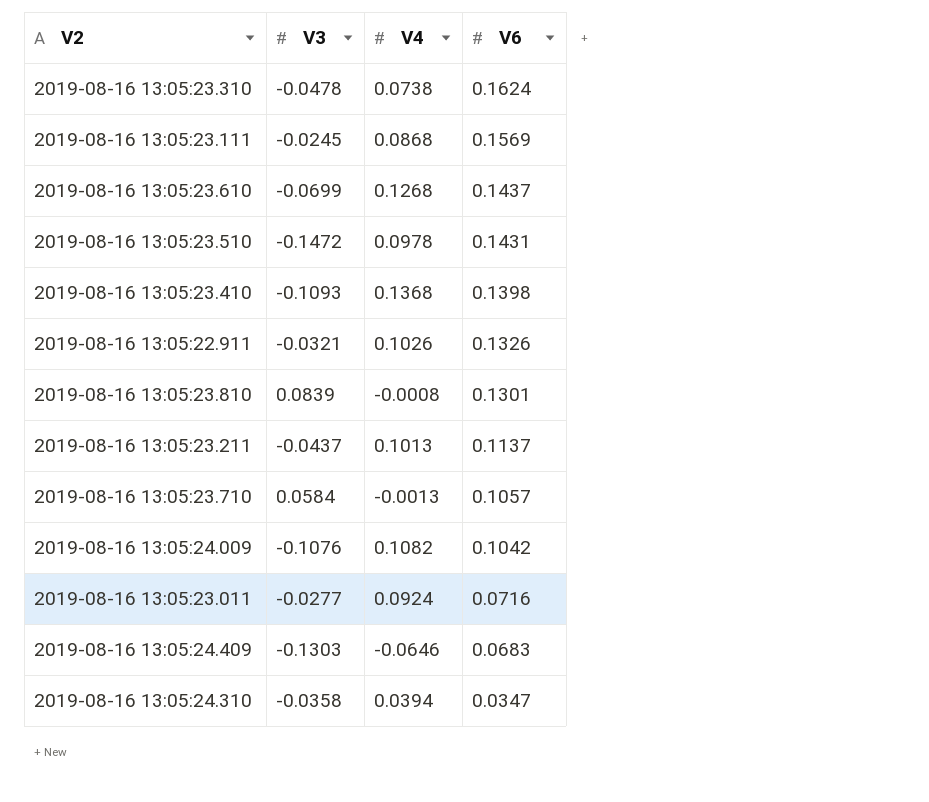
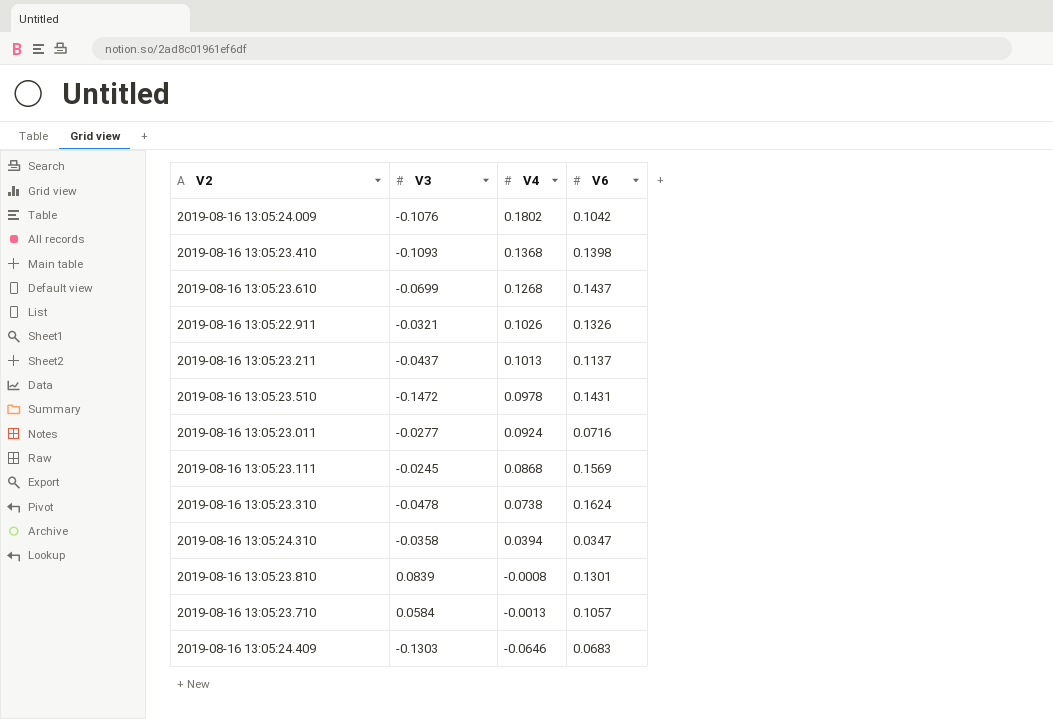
row order: V6 descending -> V4 descending
2019-08-16 13:05:24.009 | V4: 0.1082 -> 0.1802

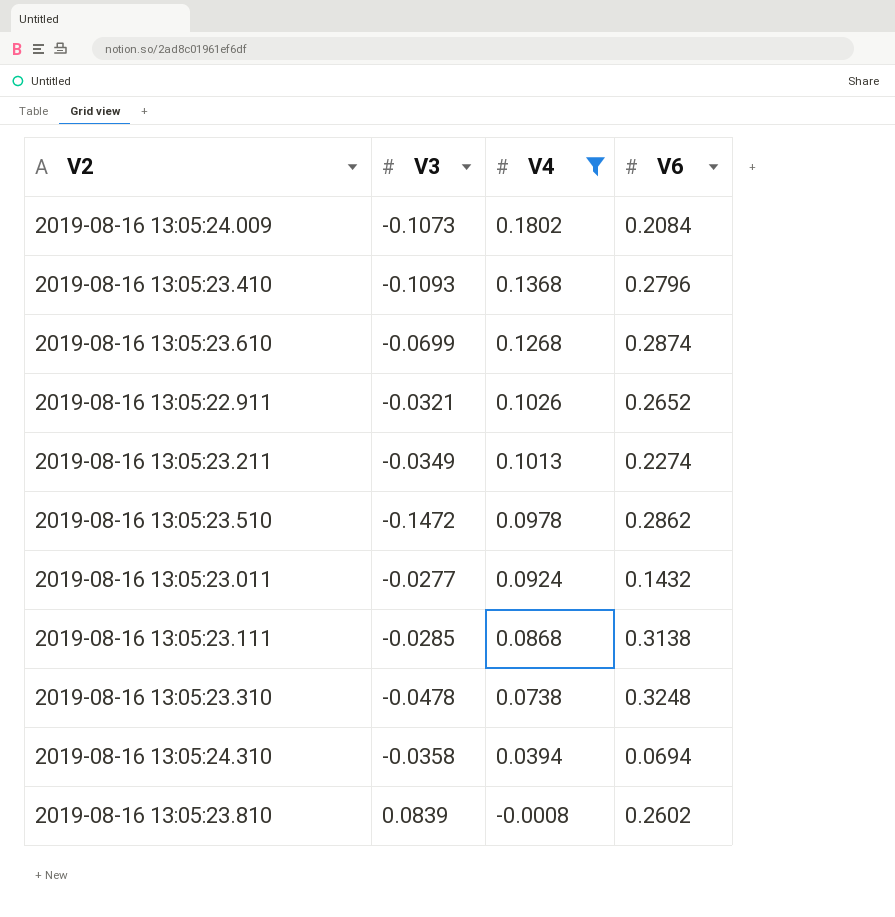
filter: none -> V4 >= -0.0008
2019-08-16 13:05:24.009 | V3: -0.1076 -> -0.1073
2019-08-16 13:05:24.009 | V6: 0.1042 -> 0.2084
2019-08-16 13:05:23.410 | V6: 0.1398 -> 0.2796
2019-08-16 13:05:23.610 | V6: 0.1437 -> 0.2874
2019-08-16 13:05:22.911 | V6: 0.1326 -> 0.2652
2019-08-16 13:05:23.211 | V3: -0.0437 -> -0.0349
2019-08-16 13:05:23.211 | V6: 0.1137 -> 0.2274
2019-08-16 13:05:23.510 | V6: 0.1431 -> 0.2862
2019-08-16 13:05:23.011 | V6: 0.0716 -> 0.1432
2019-08-16 13:05:23.111 | V3: -0.0245 -> -0.0285
2019-08-16 13:05:23.111 | V6: 0.1569 -> 0.3138
2019-08-16 13:05:23.310 | V6: 0.1624 -> 0.3248
2019-08-16 13:05:24.310 | V6: 0.0347 -> 0.0694
2019-08-16 13:05:23.810 | V6: 0.1301 -> 0.2602

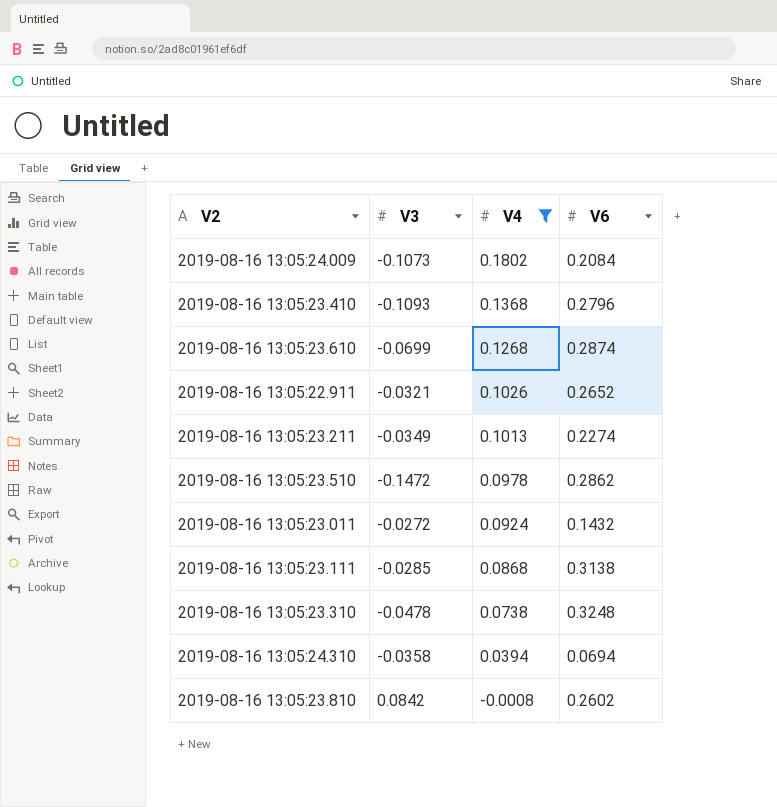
2019-08-16 13:05:23.011 | V3: -0.0277 -> -0.0272
2019-08-16 13:05:23.810 | V3: 0.0839 -> 0.0842

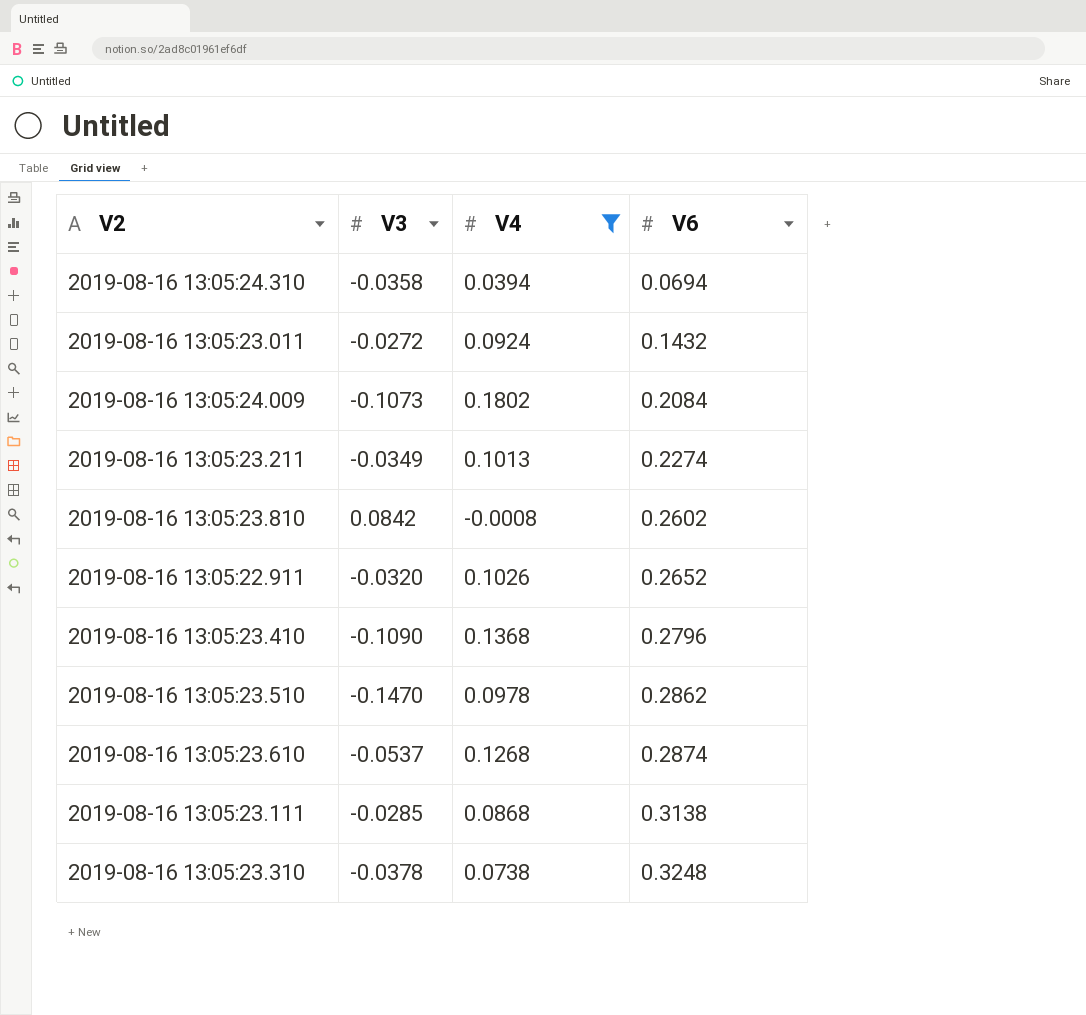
row order: V4 descending -> V6 ascending
2019-08-16 13:05:22.911 | V3: -0.0321 -> -0.0320
2019-08-16 13:05:23.410 | V3: -0.1093 -> -0.1090
2019-08-16 13:05:23.510 | V3: -0.1472 -> -0.1470
2019-08-16 13:05:23.610 | V3: -0.0699 -> -0.0537
2019-08-16 13:05:23.310 | V3: -0.0478 -> -0.0378

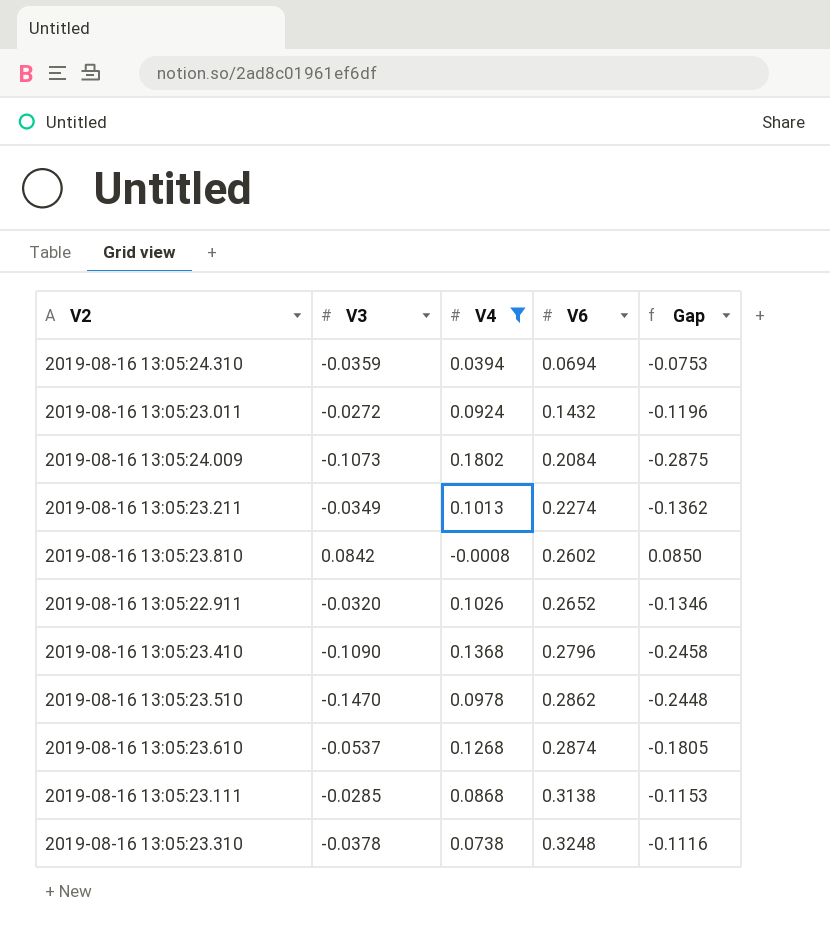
column Gap | formula: none -> [V3] - [V4]
2019-08-16 13:05:24.310 | V3: -0.0358 -> -0.0359

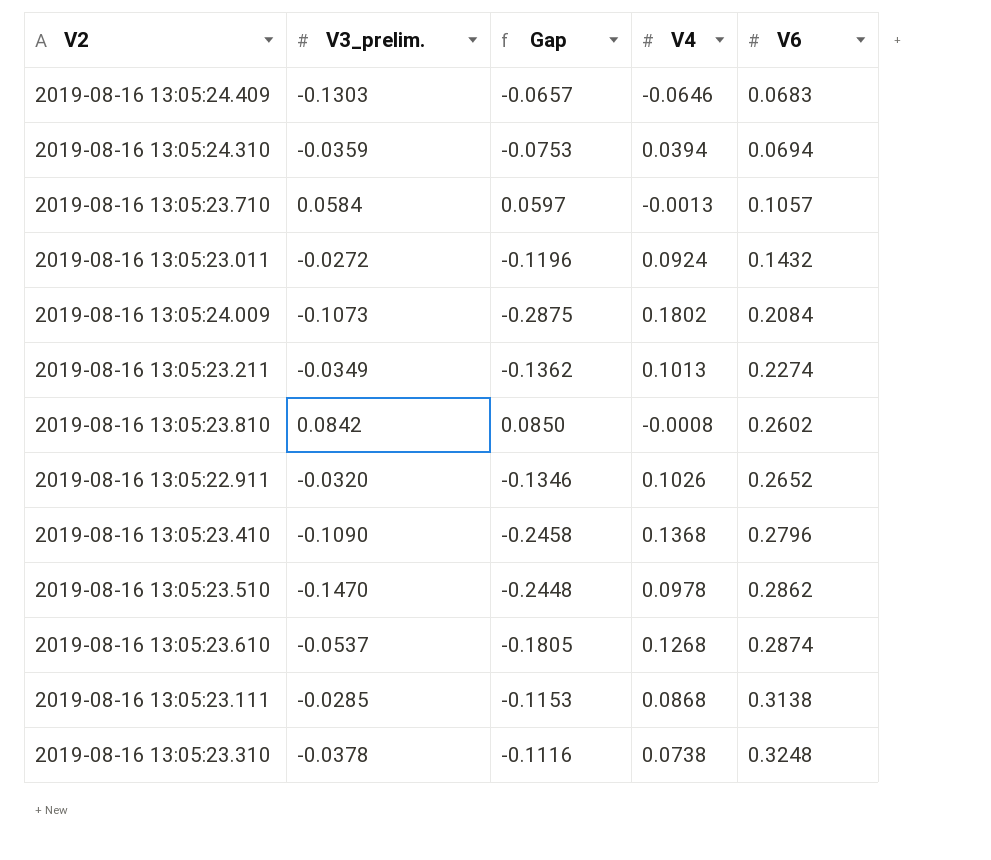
filter: V4 >= -0.0008 -> none
column name: V3 -> V3_prelim.
column Gap | position: 5 -> 3

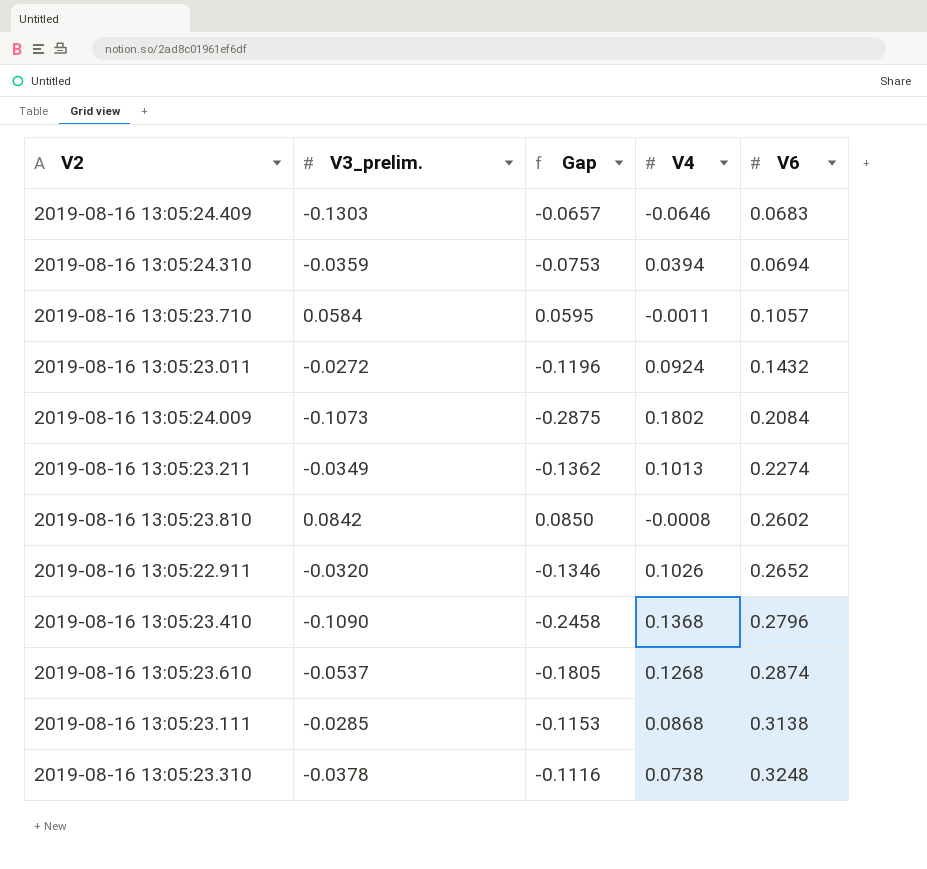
row 2019-08-16 13:05:23.510: -0.1470 | -0.2448 | 0.0978 | 0.2862 -> none
2019-08-16 13:05:23.710 | Gap: 0.0597 -> 0.0595
2019-08-16 13:05:23.710 | V4: -0.0013 -> -0.0011

